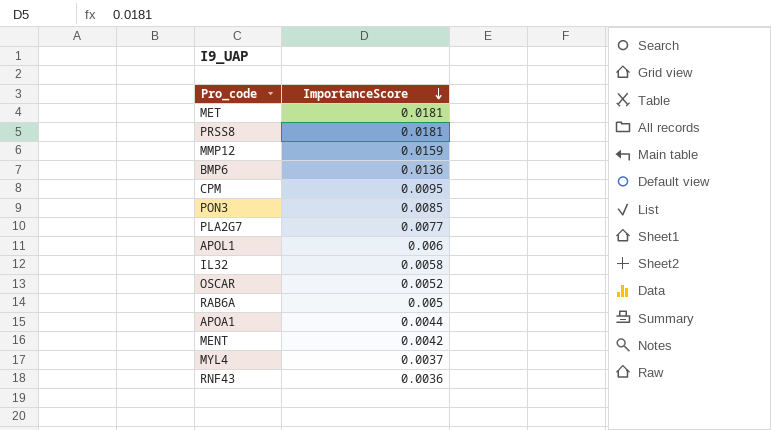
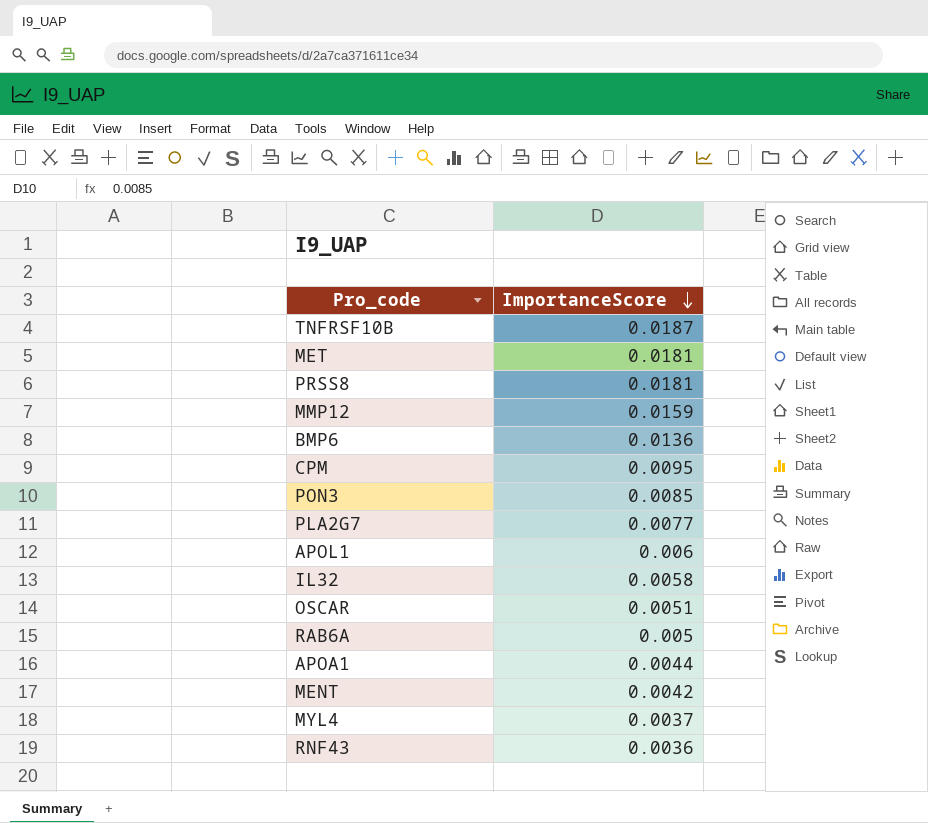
row TNFRSF10B: none -> 0.0187
OSCAR | ImportanceScore: 0.0052 -> 0.0051

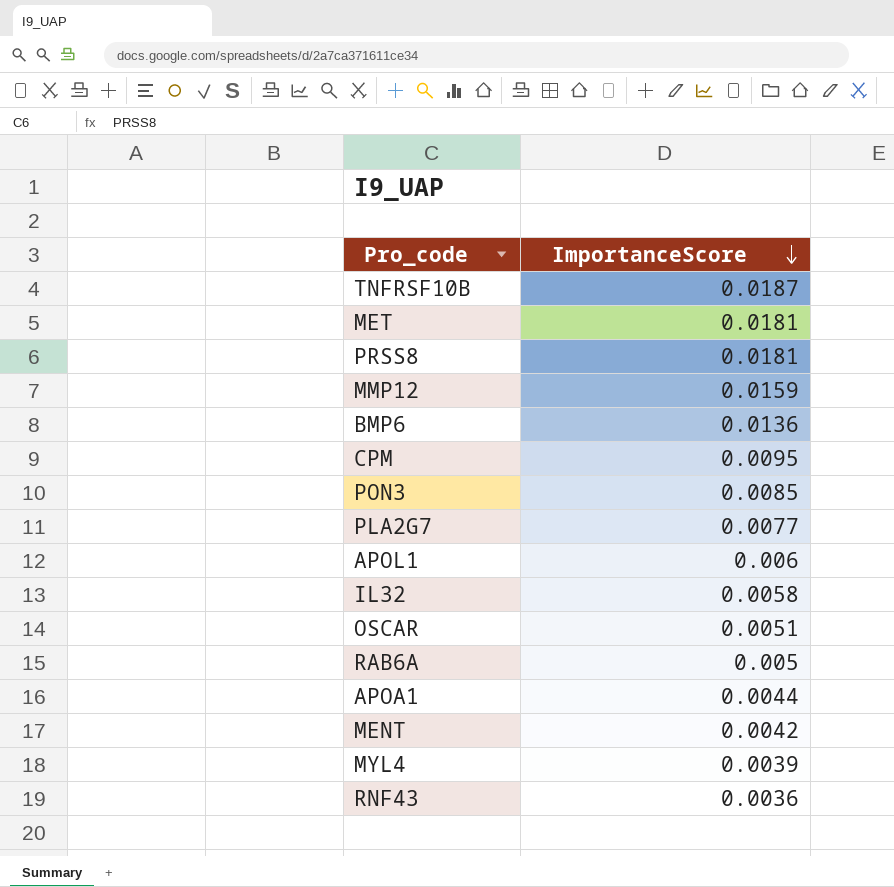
MYL4 | ImportanceScore: 0.0037 -> 0.0039

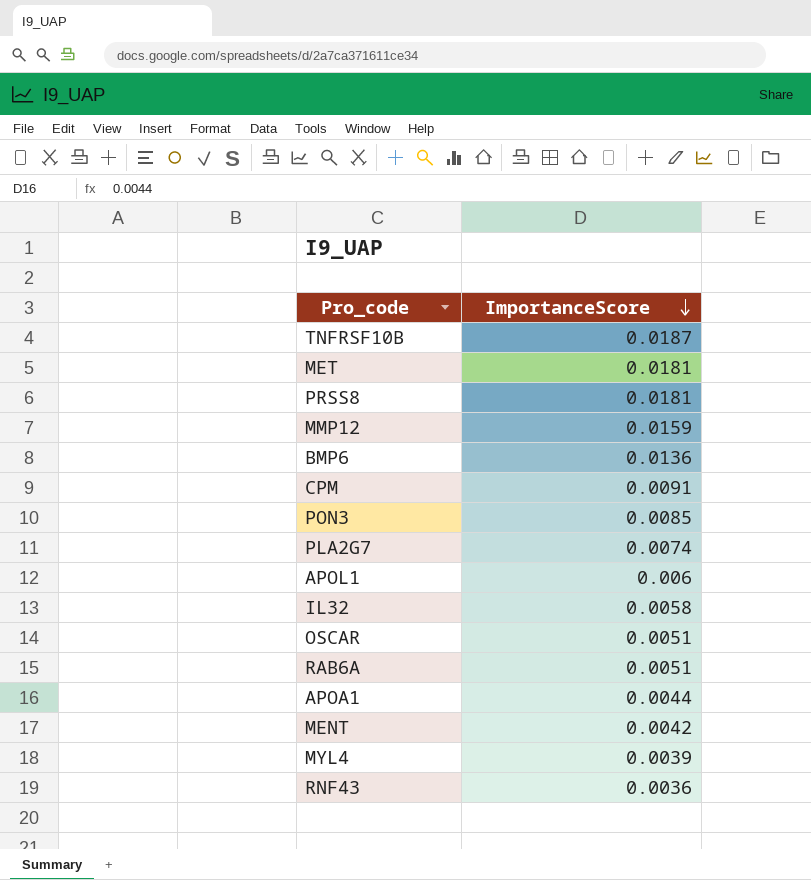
CPM | ImportanceScore: 0.0095 -> 0.0091
PLA2G7 | ImportanceScore: 0.0077 -> 0.0074
RAB6A | ImportanceScore: 0.005 -> 0.0051

